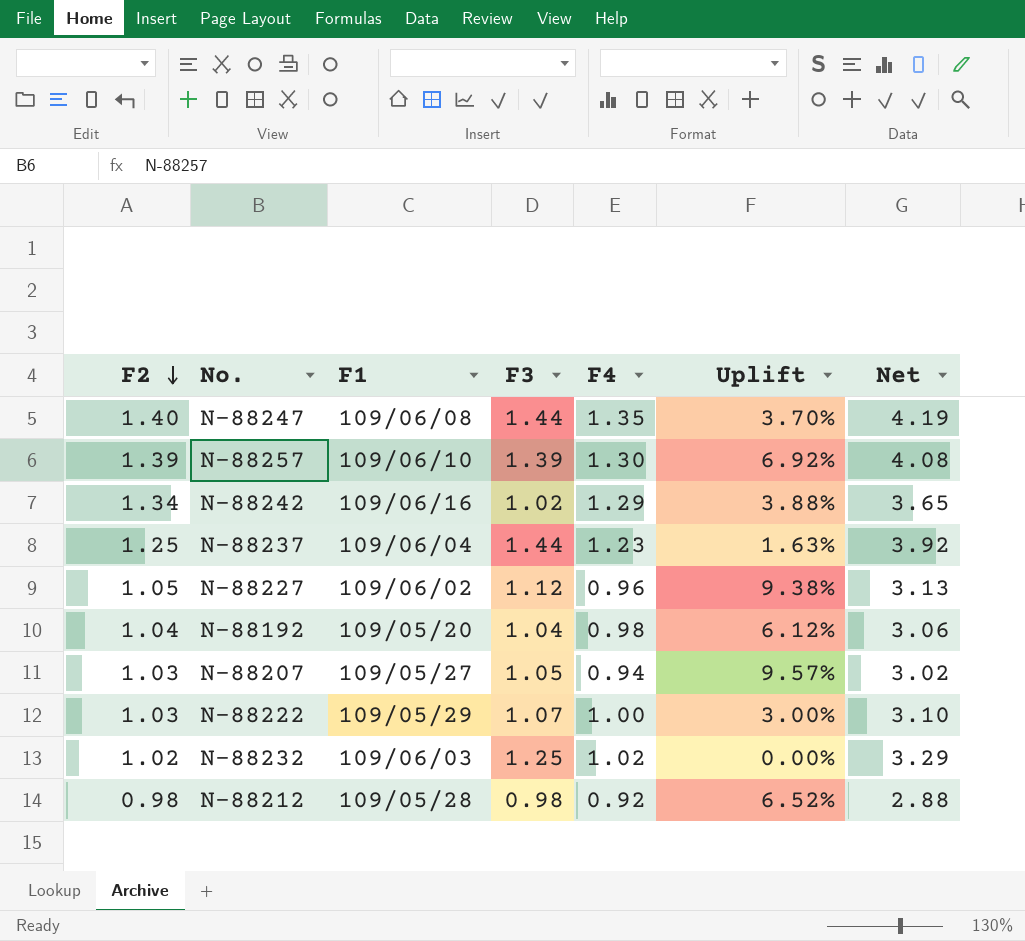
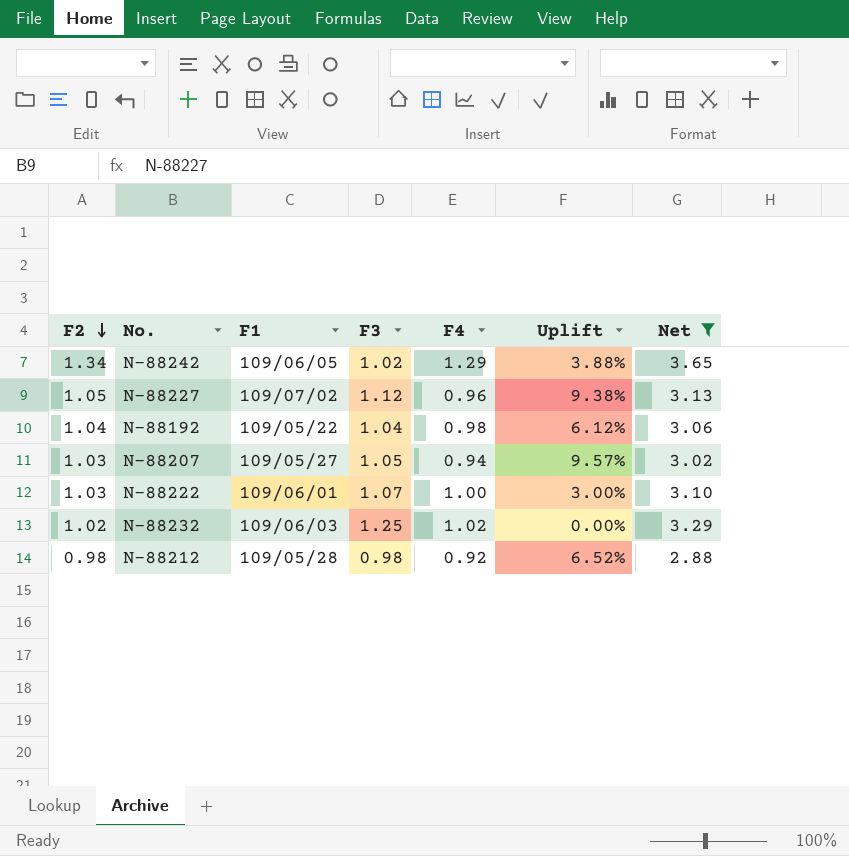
filter: none -> Net <= 3.65
N-88242 | F1: 109/06/16 -> 109/06/05
N-88227 | F1: 109/06/02 -> 109/07/02
N-88192 | F1: 109/05/20 -> 109/05/22
N-88222 | F1: 109/05/29 -> 109/06/01

